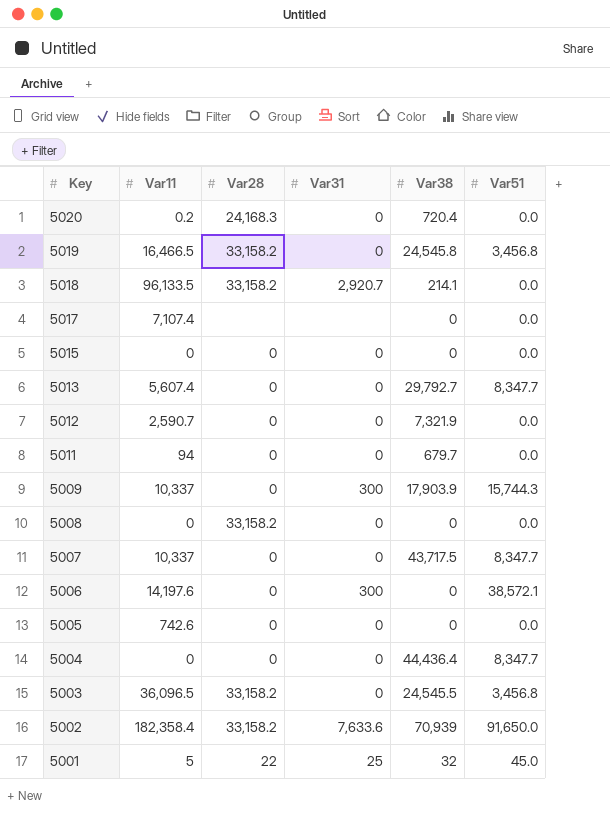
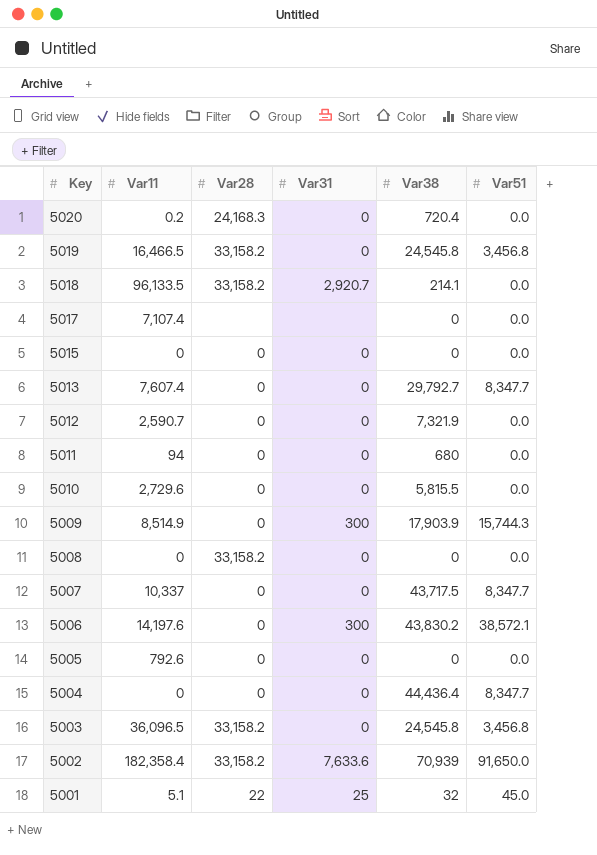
5013 | Var11: 5,607.4 -> 7,607.4
5011 | Var38: 679.7 -> 680
row 5010: none -> 2,729.6 | 0 | 0 | 5,815.5 | 0.0
5009 | Var11: 10,337 -> 8,514.9
5006 | Var38: 0 -> 43,830.2
5005 | Var11: 742.6 -> 792.6
5003 | Var38: 24,545.5 -> 24,545.8
5001 | Var11: 5 -> 5.1

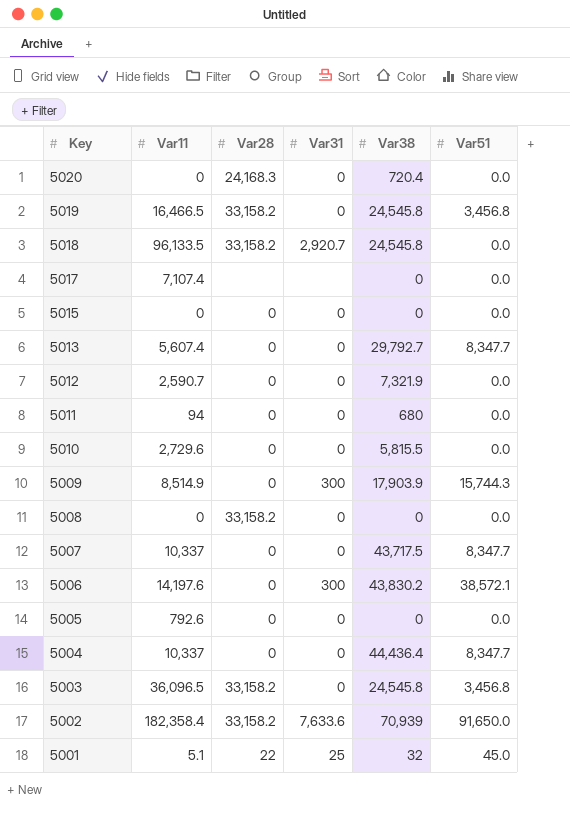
5020 | Var11: 0.2 -> 0
5018 | Var38: 214.1 -> 24,545.8
5013 | Var11: 7,607.4 -> 5,607.4
5004 | Var11: 0 -> 10,337

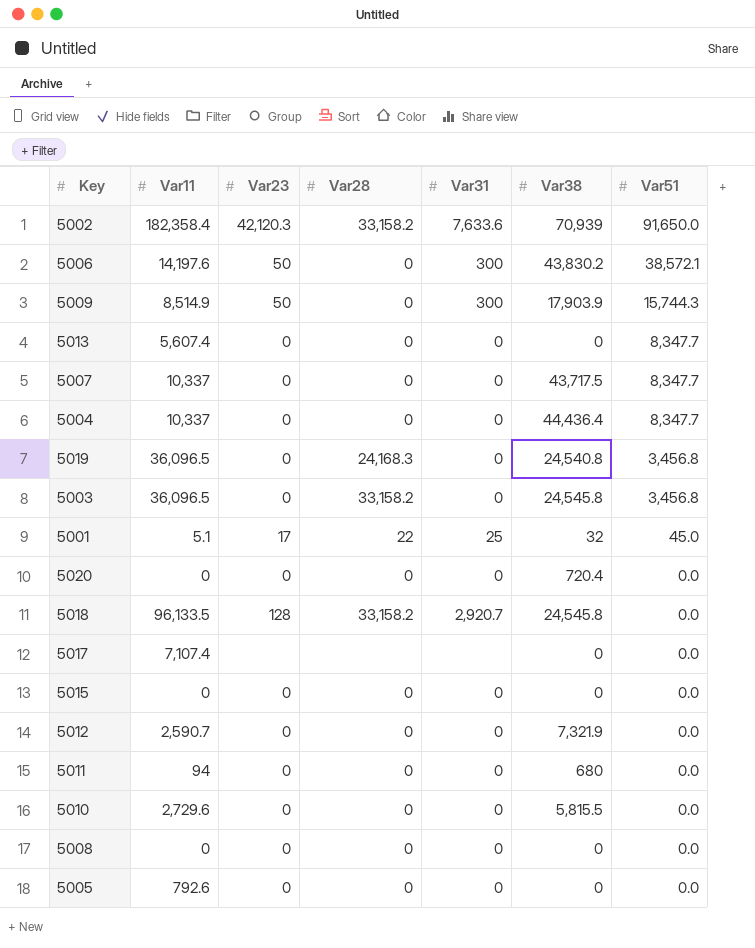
row order: Key descending -> Var51 descending
column Var23 | position: none -> 3
5013 | Var38: 29,792.7 -> 0
5019 | Var11: 16,466.5 -> 36,096.5
5019 | Var28: 33,158.2 -> 24,168.3
5019 | Var38: 24,545.8 -> 24,540.8
5020 | Var28: 24,168.3 -> 0
5008 | Var28: 33,158.2 -> 0

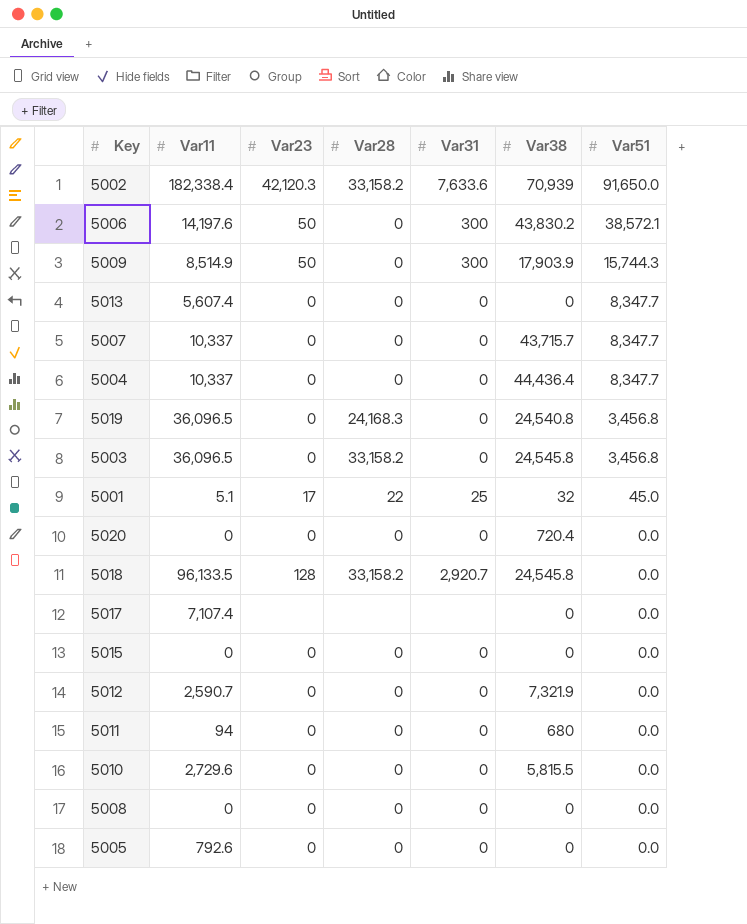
5002 | Var11: 182,358.4 -> 182,338.4
5007 | Var38: 43,717.5 -> 43,715.7

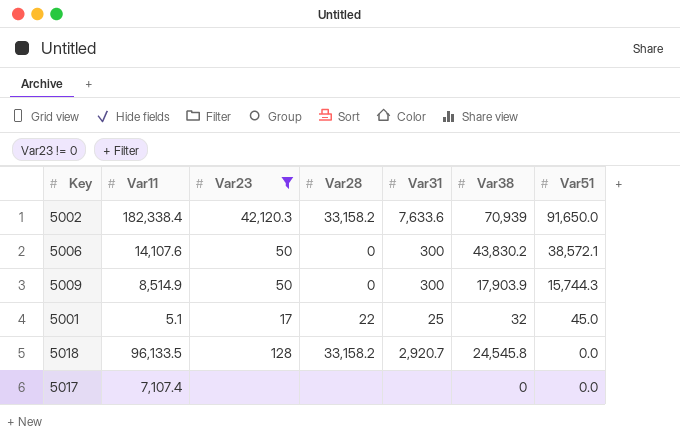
filter: none -> Var23 != 0
5006 | Var11: 14,197.6 -> 14,107.6

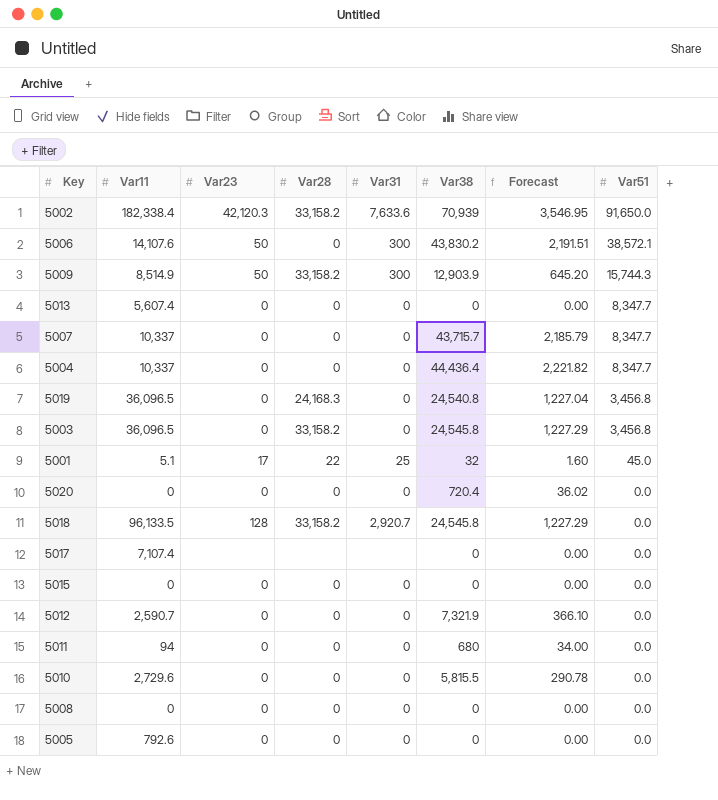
filter: Var23 != 0 -> none
column Forecast | formula: none -> [Var38] * 0.05
5009 | Var28: 0 -> 33,158.2
5009 | Var38: 17,903.9 -> 12,903.9

